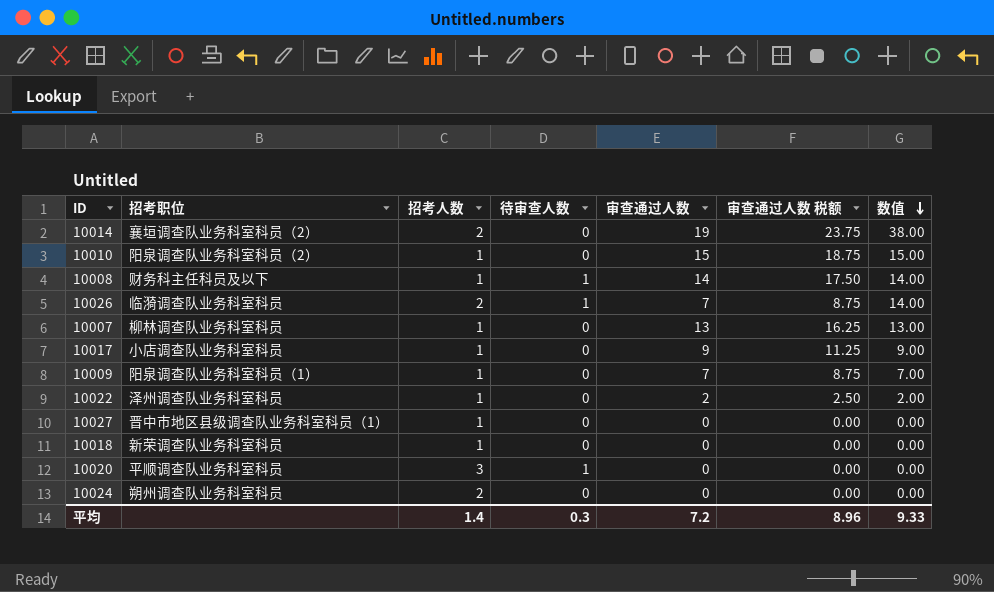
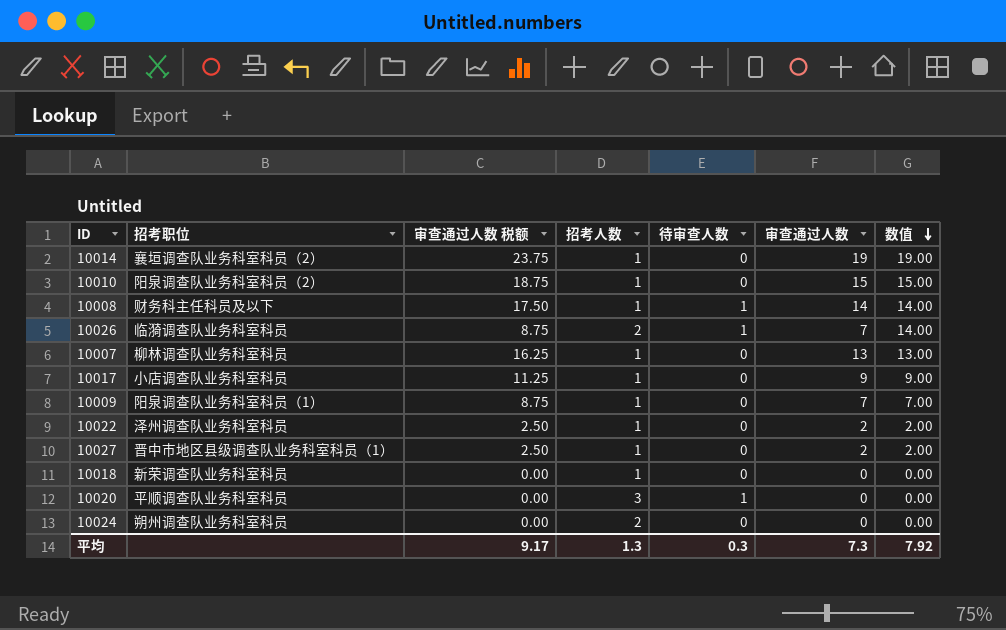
column 审查通过人数 税额 | position: 6 -> 3
10014 | 招考人数: 2 -> 1
10014 | 数值: 38.00 -> 19.00
10027 | 审查通过人数 税额: 0.00 -> 2.50
10027 | 审查通过人数: 0 -> 2
10027 | 数值: 0.00 -> 2.00
平均 | 审查通过人数 税额: 8.96 -> 9.17
平均 | 招考人数: 1.4 -> 1.3
平均 | 审查通过人数: 7.2 -> 7.3
平均 | 数值: 9.33 -> 7.92

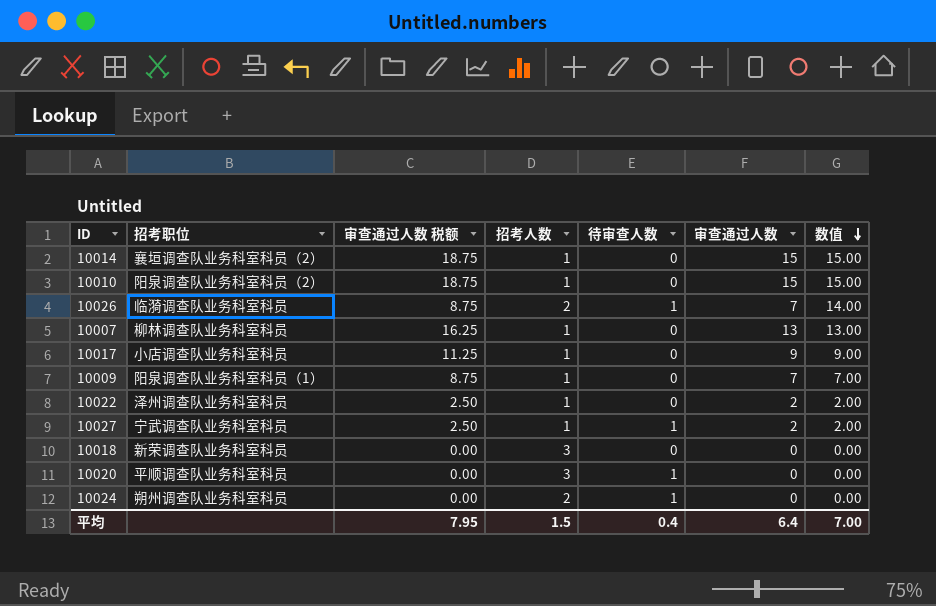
row 10008: 财务科主任科员及以下 | 17.50 | 1 | 1 | 14 | 14.00 -> none
10014 | 审查通过人数 税额: 23.75 -> 18.75
10014 | 审查通过人数: 19 -> 15
10014 | 数值: 19.00 -> 15.00
10027 | 招考职位: 晋中市地区县级调查队业务科室科员（1） -> 宁武调查队业务科室科员
10027 | 待审查人数: 0 -> 1
10018 | 招考人数: 1 -> 3
10024 | 待审查人数: 0 -> 1
平均 | 审查通过人数 税额: 9.17 -> 7.95
平均 | 招考人数: 1.3 -> 1.5
平均 | 待审查人数: 0.3 -> 0.4
平均 | 审查通过人数: 7.3 -> 6.4
平均 | 数值: 7.92 -> 7.00

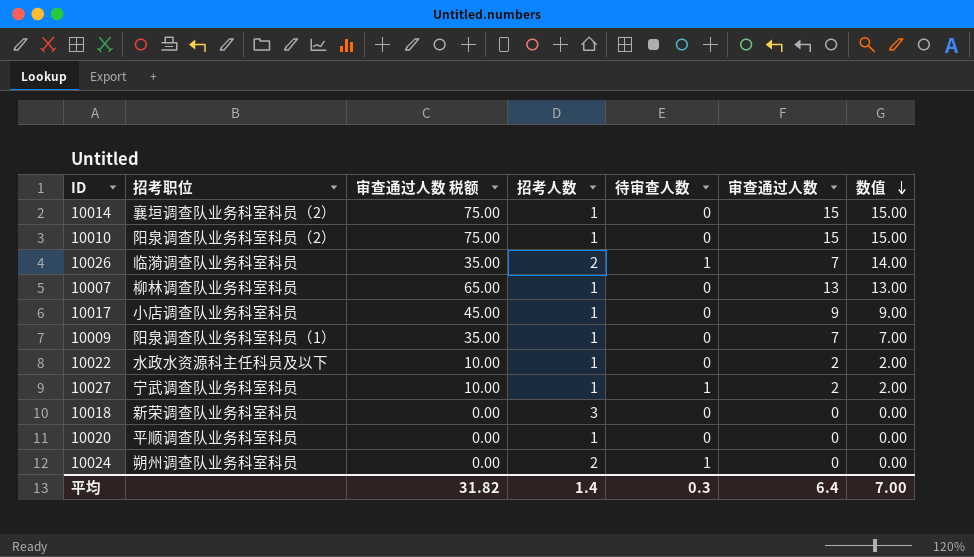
column 审查通过人数 税额 | formula: [审查通过人数] * 1.25 -> [审查通过人数] * 5
10022 | 招考职位: 泽州调查队业务科室科员 -> 水政水资源科主任科员及以下
10020 | 招考人数: 3 -> 1
10020 | 待审查人数: 1 -> 0
平均 | 审查通过人数 税额: 7.95 -> 31.82
平均 | 招考人数: 1.5 -> 1.4
平均 | 待审查人数: 0.4 -> 0.3

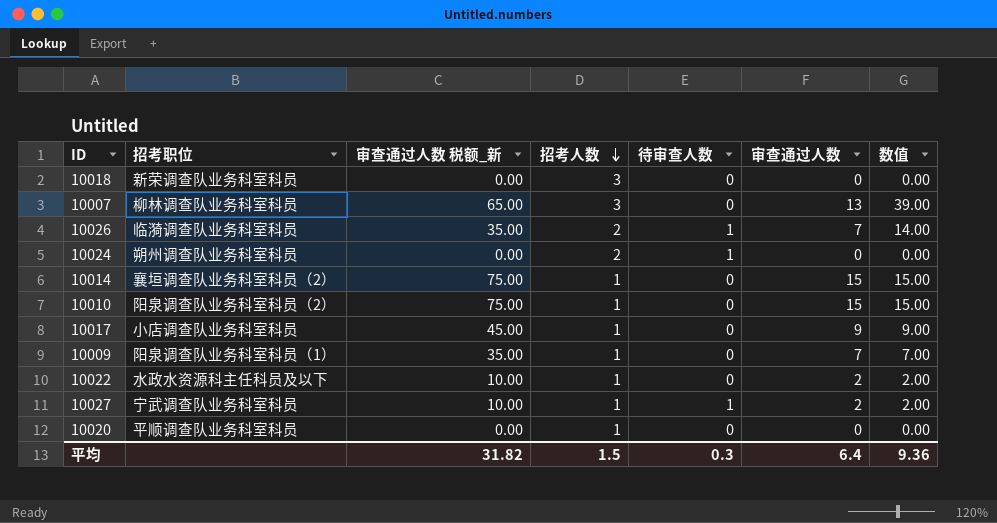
row order: 数值 descending -> 招考人数 descending
column name: 审查通过人数 税额 -> 审查通过人数 税额_新
10007 | 招考人数: 1 -> 3
10007 | 数值: 13.00 -> 39.00
平均 | 招考人数: 1.4 -> 1.5
平均 | 数值: 7.00 -> 9.36

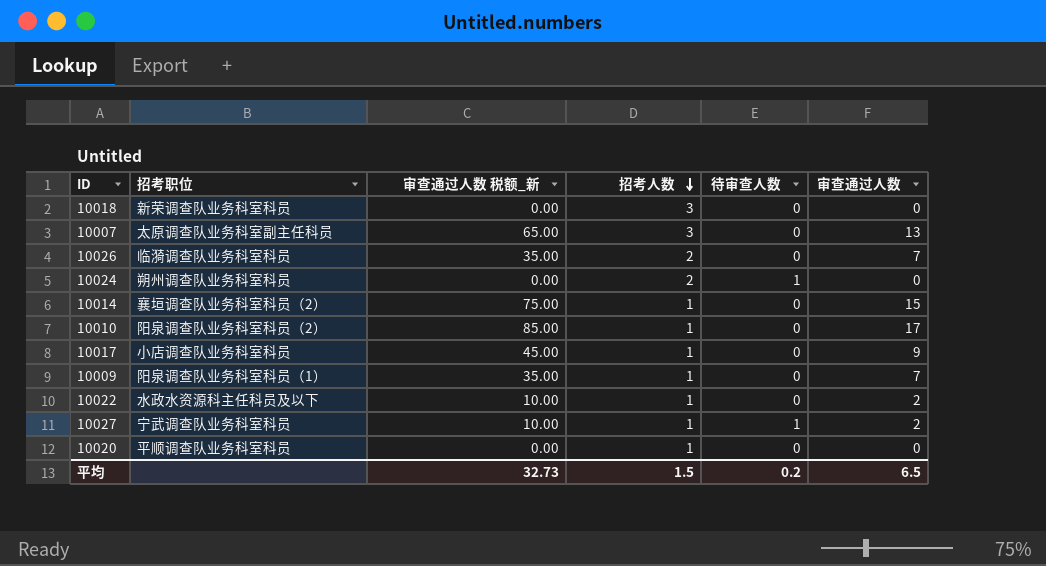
column 数值 | formula: [招考人数] * [审查通过人数] -> none
10007 | 招考职位: 柳林调查队业务科室科员 -> 太原调查队业务科室副主任科员
10026 | 待审查人数: 1 -> 0
10010 | 审查通过人数 税额_新: 75.00 -> 85.00
10010 | 审查通过人数: 15 -> 17
平均 | 审查通过人数 税额_新: 31.82 -> 32.73
平均 | 待审查人数: 0.3 -> 0.2
平均 | 审查通过人数: 6.4 -> 6.5

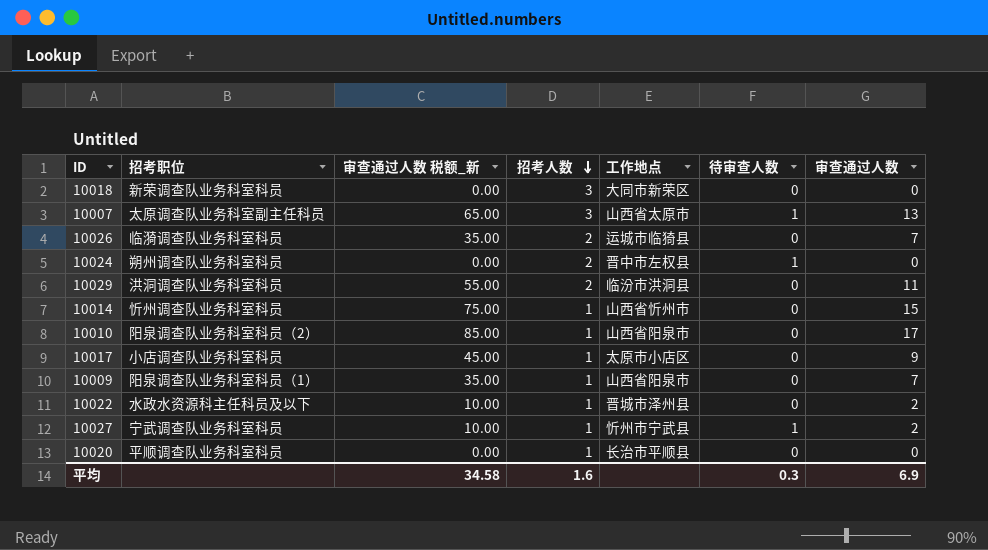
column 工作地点 | position: none -> 5
10007 | 待审查人数: 0 -> 1
row 10029: none -> 洪洞调查队业务科室科员 | 55.00 | 2 | 临汾市洪洞县 | 0 | 11
10014 | 招考职位: 襄垣调查队业务科室科员（2） -> 忻州调查队业务科室科员
平均 | 审查通过人数 税额_新: 32.73 -> 34.58
平均 | 招考人数: 1.5 -> 1.6
平均 | 待审查人数: 0.2 -> 0.3
平均 | 审查通过人数: 6.5 -> 6.9

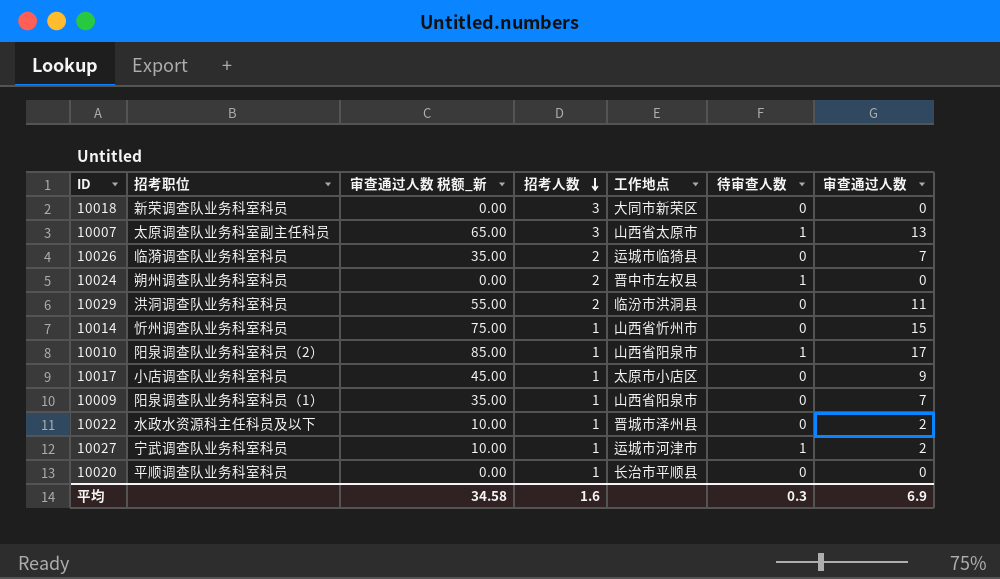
10010 | 待审查人数: 0 -> 1
10027 | 工作地点: 忻州市宁武县 -> 运城市河津市

